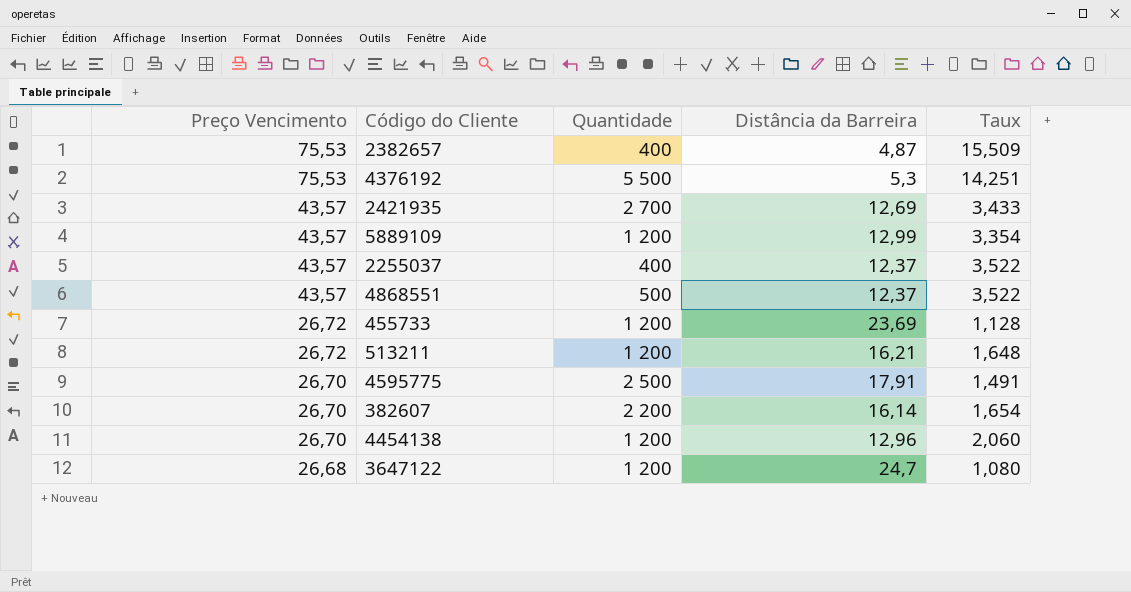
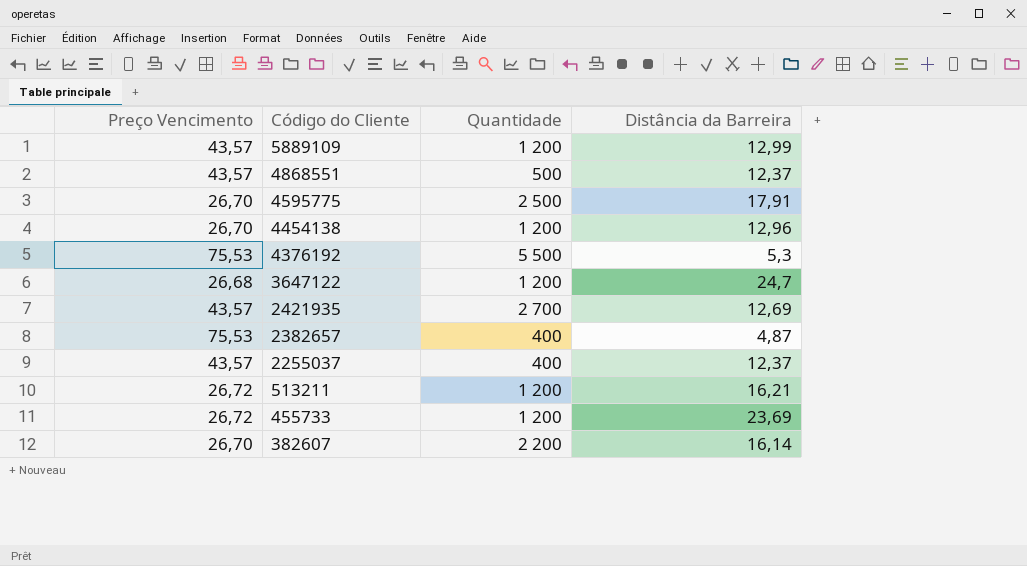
row order: Preço Vencimento descending -> Código do Cliente descending
column Taux | formula: [Preço Vencimento] / [Distância da Barreira] -> none

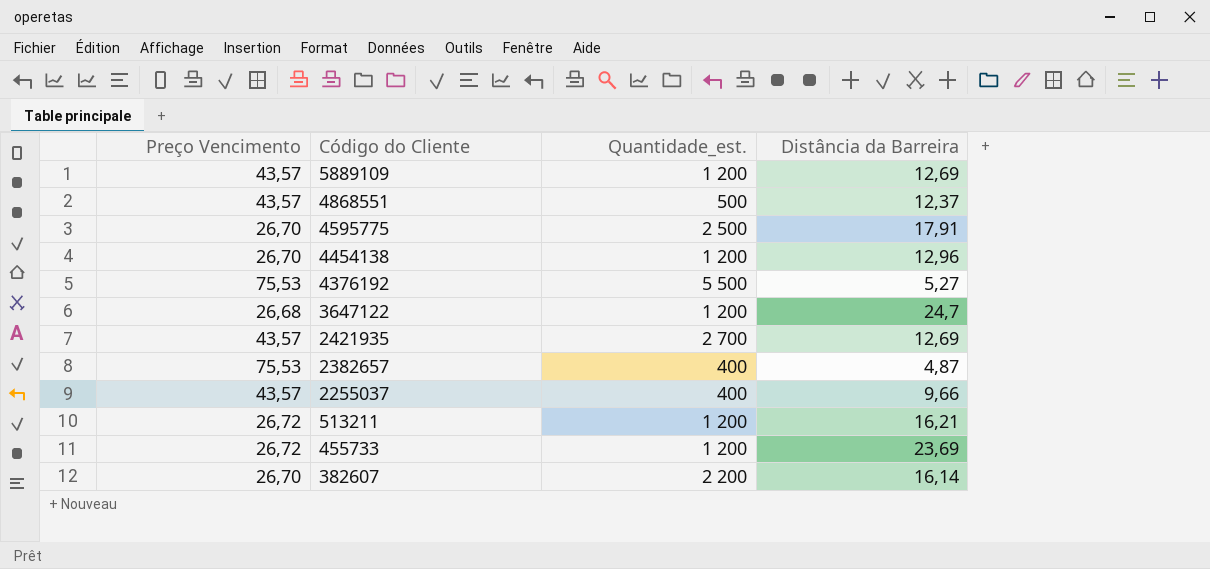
column name: Quantidade -> Quantidade_est.
5889109 | Distância da Barreira: 12,99 -> 12,69
4376192 | Distância da Barreira: 5,3 -> 5,27
2255037 | Distância da Barreira: 12,37 -> 9,66

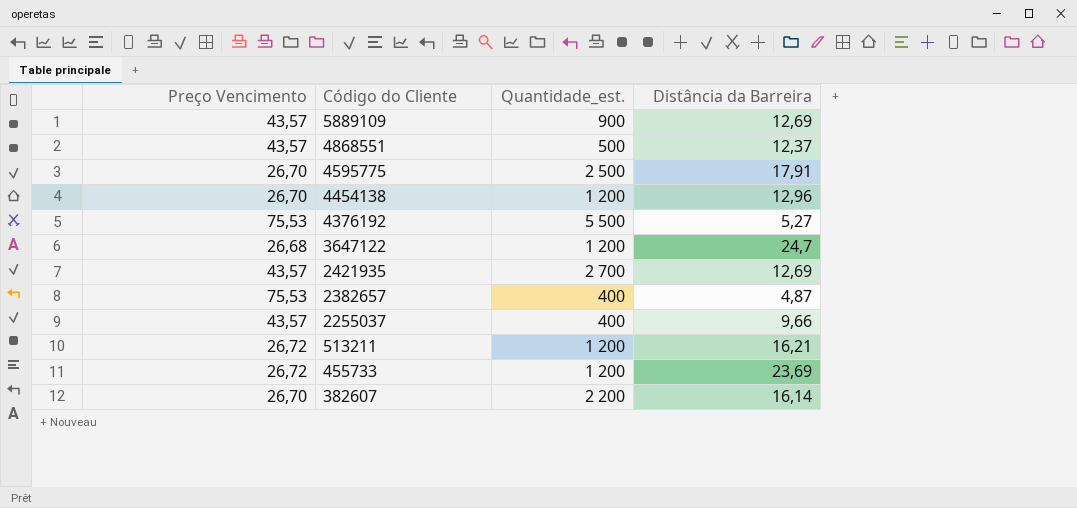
5889109 | Quantidade_est.: 1 200 -> 900

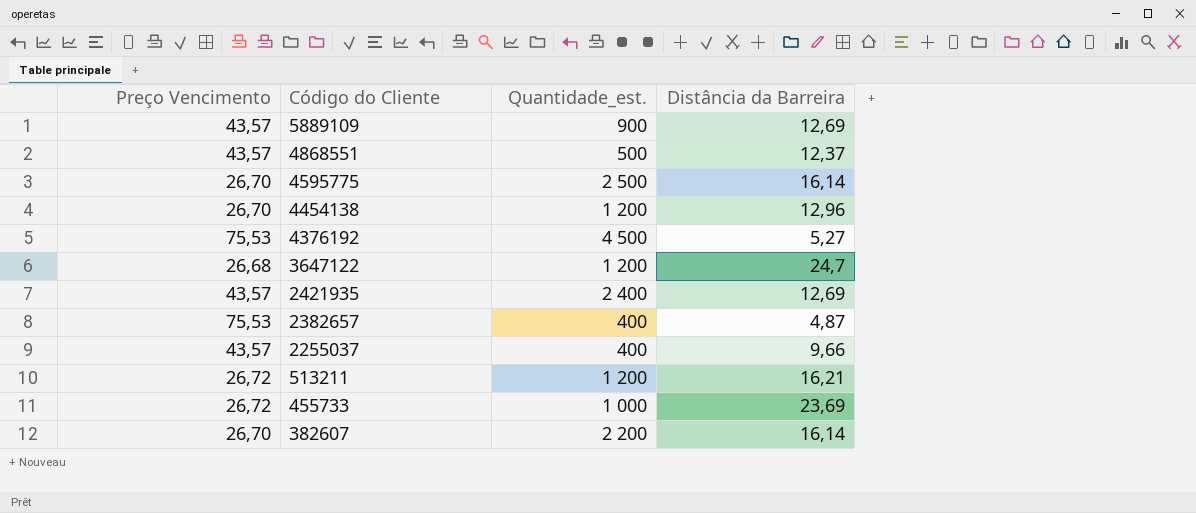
4595775 | Distância da Barreira: 17,91 -> 16,14
4376192 | Quantidade_est.: 5 500 -> 4 500
2421935 | Quantidade_est.: 2 700 -> 2 400
455733 | Quantidade_est.: 1 200 -> 1 000

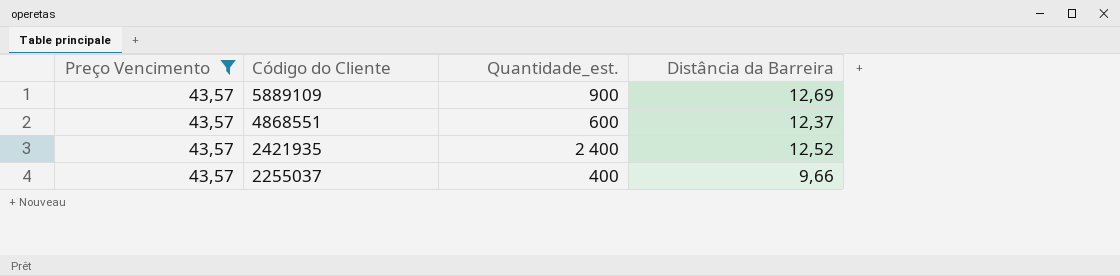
filter: none -> Preço Vencimento = 43,57
4868551 | Quantidade_est.: 500 -> 600
2421935 | Distância da Barreira: 12,69 -> 12,52

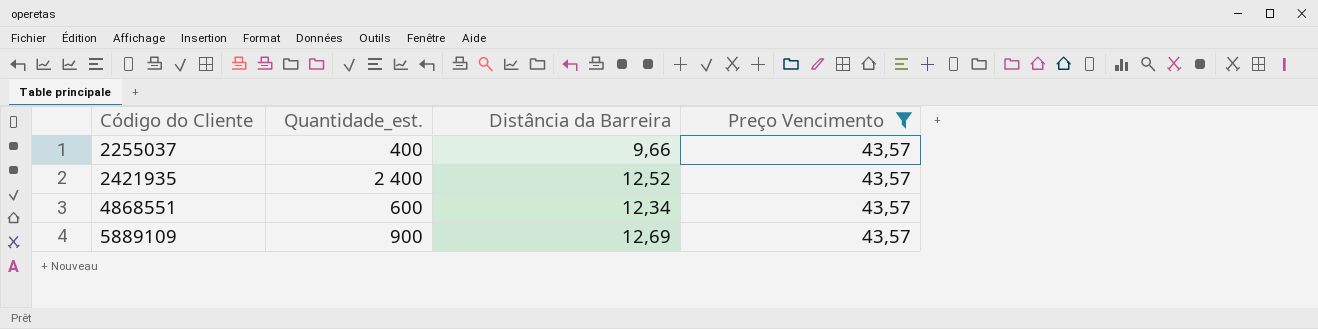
row order: Código do Cliente descending -> Código do Cliente ascending
column Preço Vencimento | position: 1 -> 4
4868551 | Distância da Barreira: 12,37 -> 12,34

